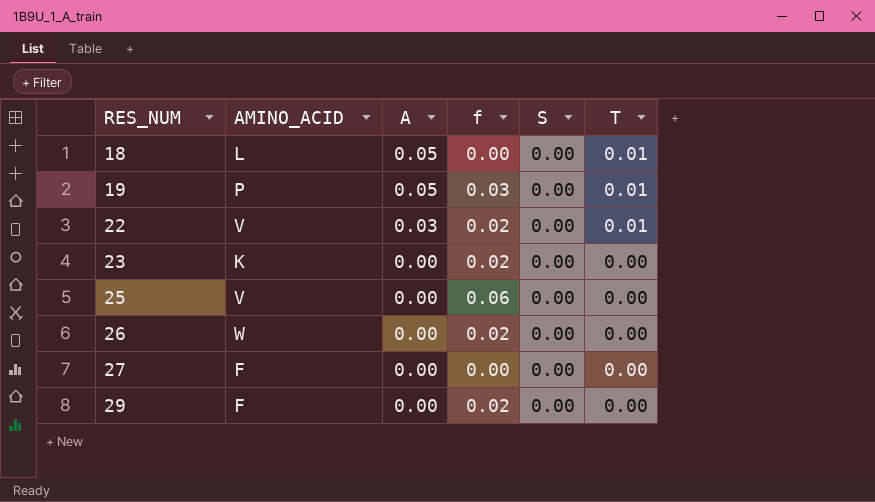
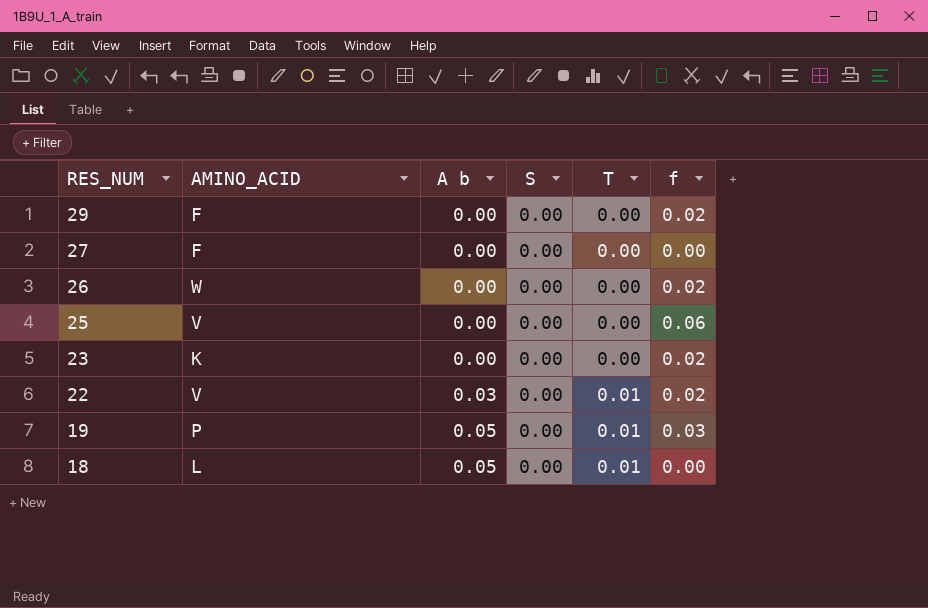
row order: RES_NUM ascending -> RES_NUM descending
column name: A -> A b
column f | position: 4 -> 6

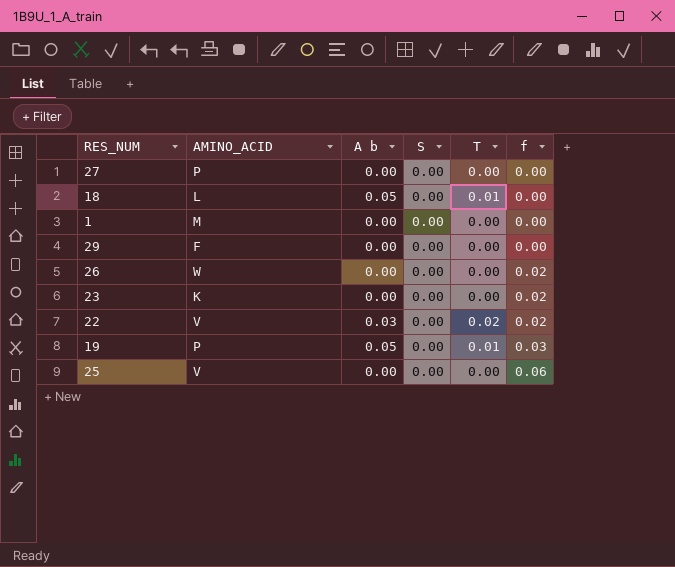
row order: RES_NUM descending -> f ascending
27 | AMINO_ACID: F -> P
row 1: none -> M | 0.00 | 0.00 | 0.00 | 0.00
29 | f: 0.02 -> 0.00
22 | T: 0.01 -> 0.02

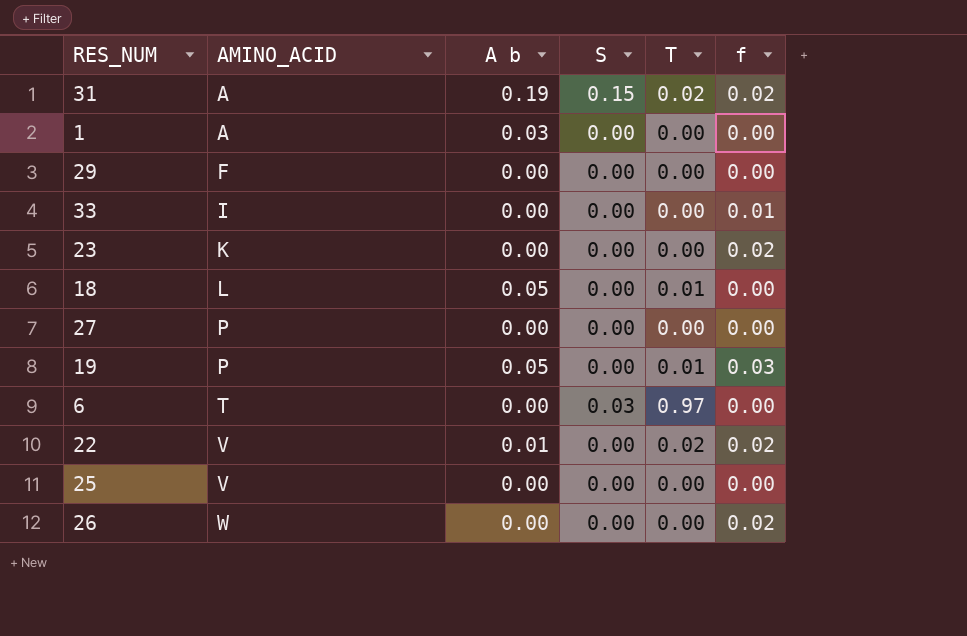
row order: f ascending -> AMINO_ACID ascending
row 31: none -> A | 0.19 | 0.15 | 0.02 | 0.02
1 | AMINO_ACID: M -> A
1 | A b: 0.00 -> 0.03
row 33: none -> I | 0.00 | 0.00 | 0.00 | 0.01
row 6: none -> T | 0.00 | 0.03 | 0.97 | 0.00
22 | A b: 0.03 -> 0.01
25 | f: 0.06 -> 0.00

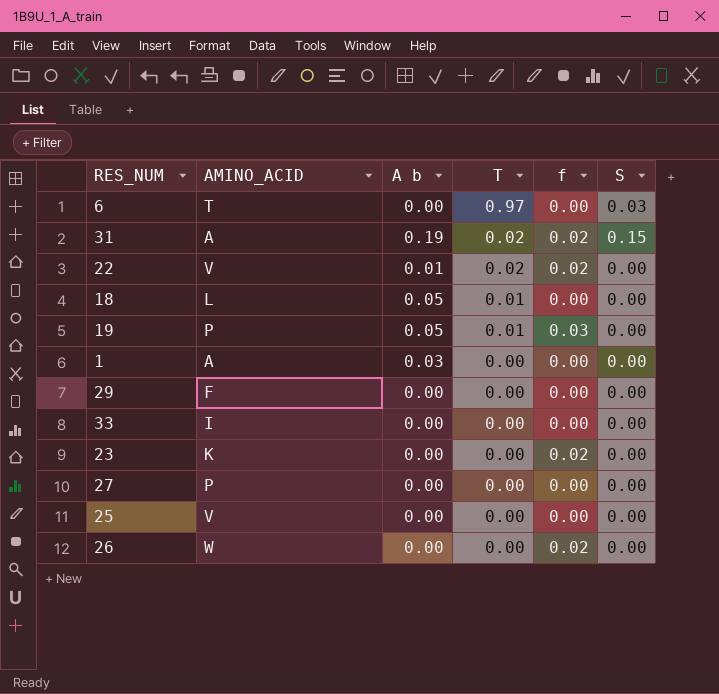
row order: AMINO_ACID ascending -> T descending
column S | position: 4 -> 6
33 | f: 0.01 -> 0.00

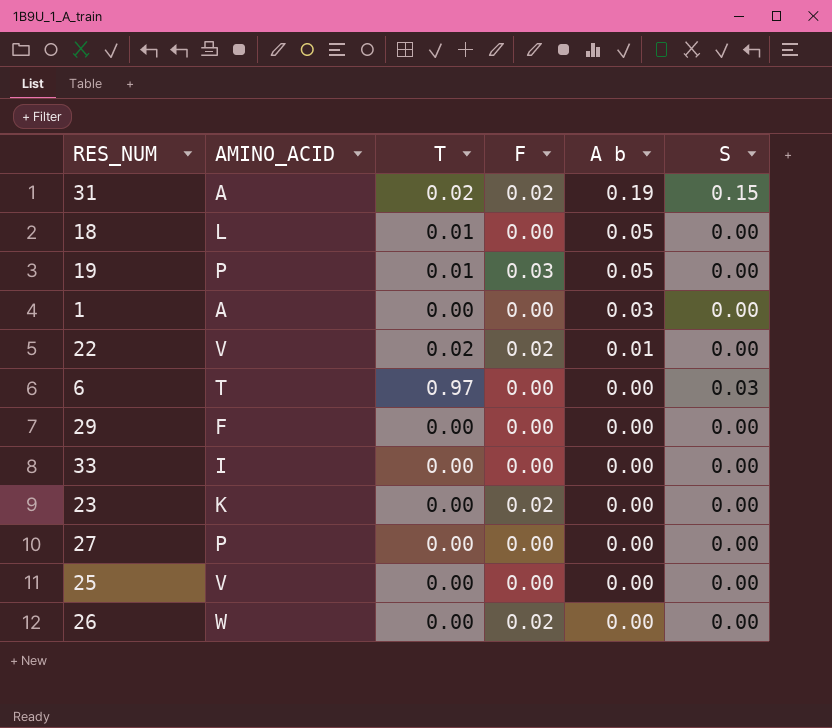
row order: T descending -> A b descending
column name: f -> F
column A b | position: 3 -> 5

